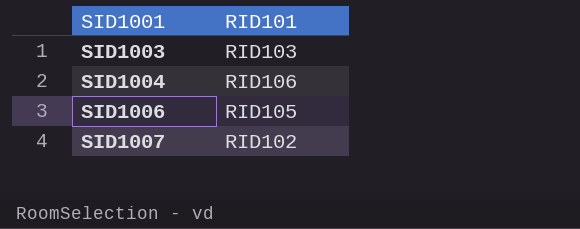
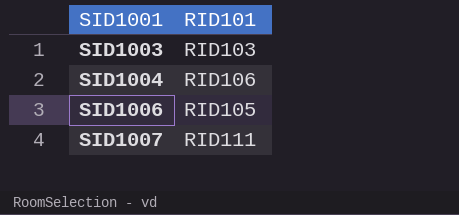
SID1007 | RID101: RID102 -> RID111

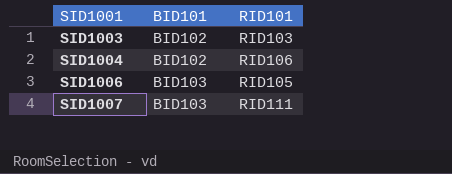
column BID101 | position: none -> 2

